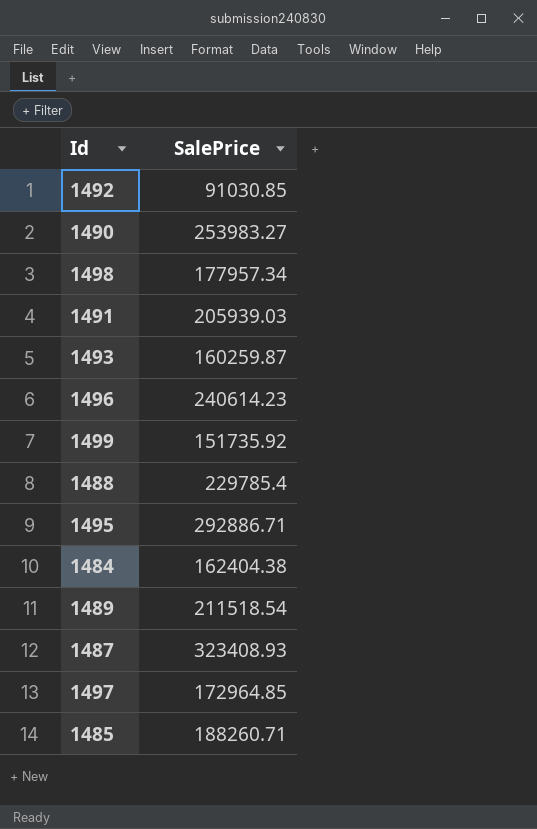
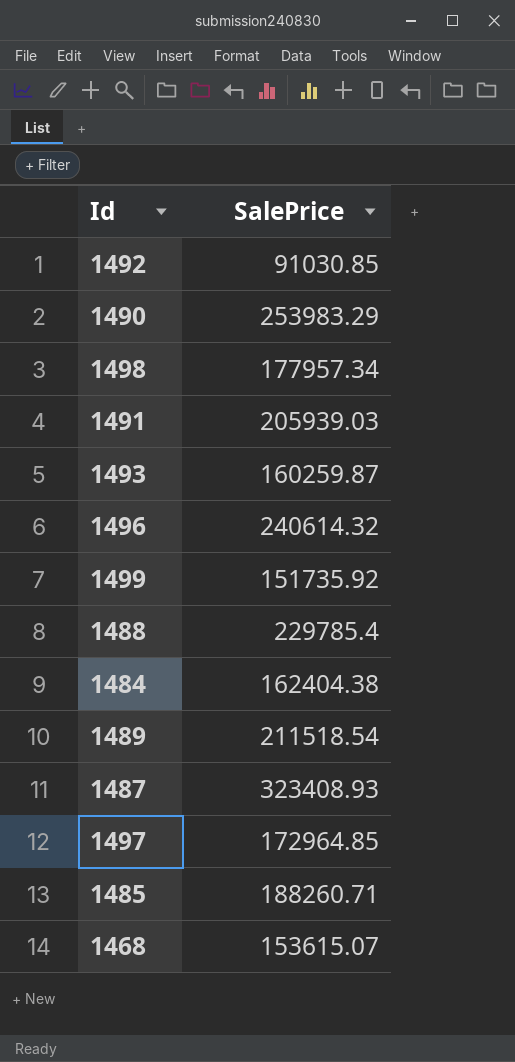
row 1495: 292886.71 -> none
1490 | SalePrice: 253983.27 -> 253983.29
1496 | SalePrice: 240614.23 -> 240614.32
row 1468: none -> 153615.07

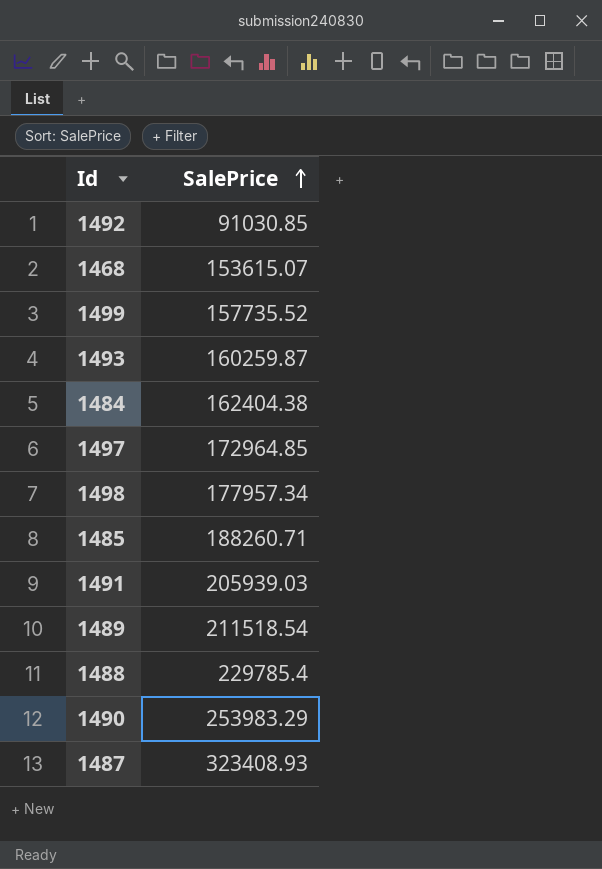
row order: none -> SalePrice ascending
row 1496: 240614.32 -> none
1499 | SalePrice: 151735.92 -> 157735.52

